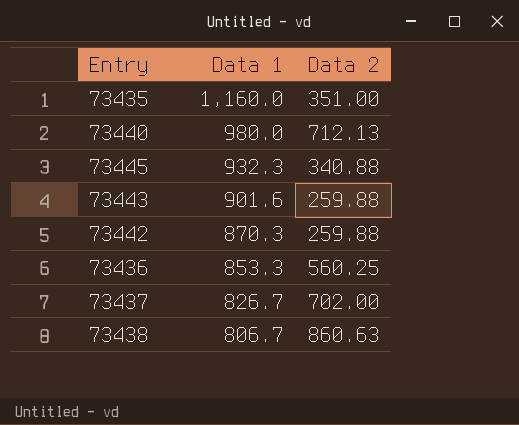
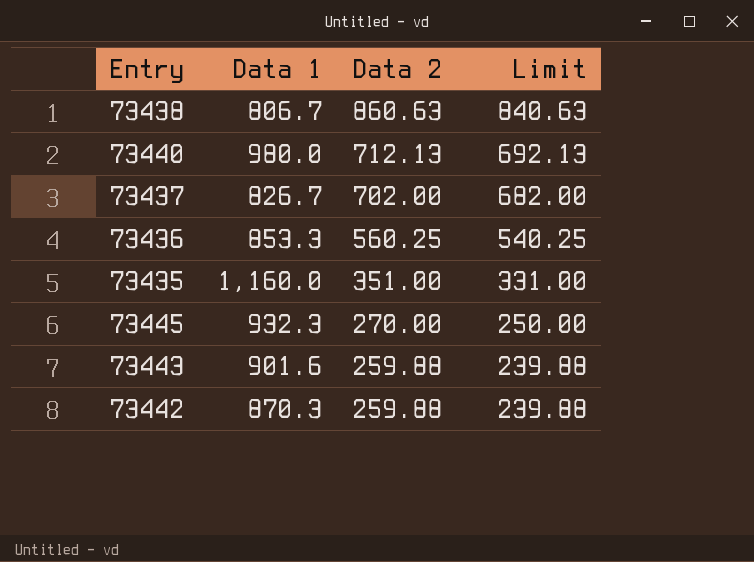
row order: Data 1 descending -> Data 2 descending
column Limit | formula: none -> [Data 2] - 20
73445 | Data 2: 340.88 -> 270.00

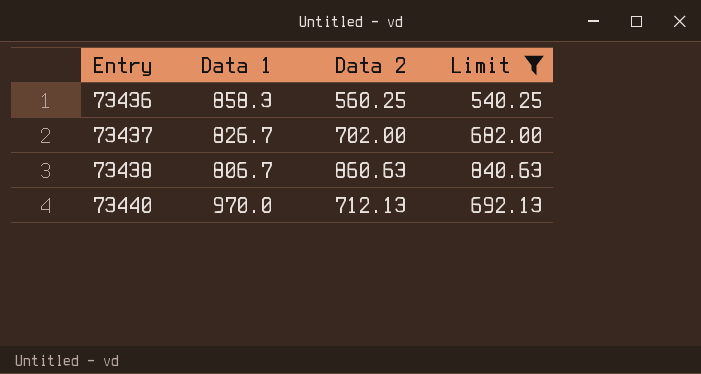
filter: none -> Limit >= 540.25
row order: Data 2 descending -> Entry ascending
73436 | Data 1: 853.3 -> 858.3
73440 | Data 1: 980.0 -> 970.0

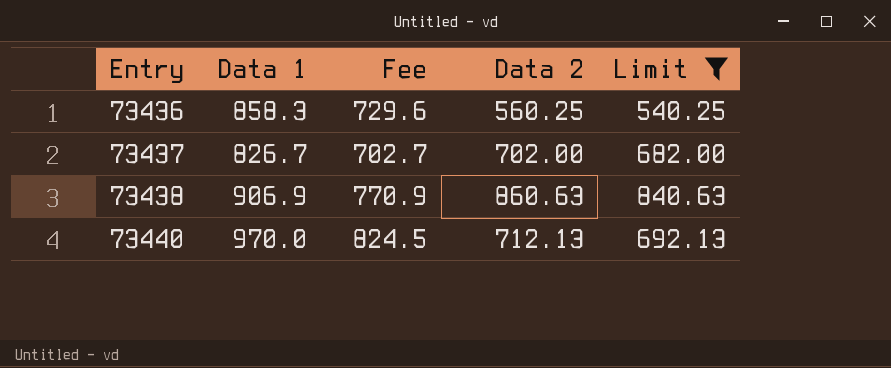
column Fee | formula: none -> [Data 1] * 0.85
73438 | Data 1: 806.7 -> 906.9

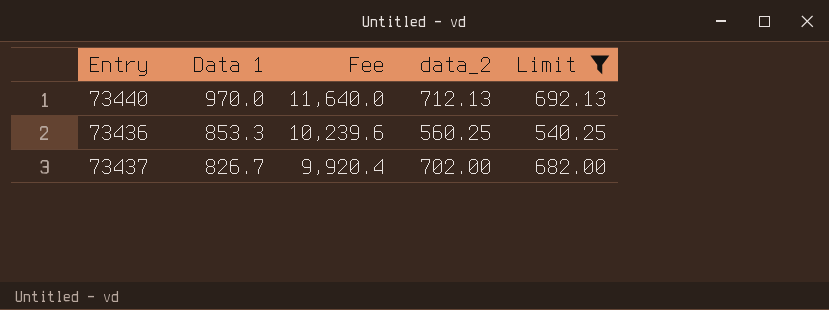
row order: Entry ascending -> Data 1 descending
column Fee | formula: [Data 1] * 0.85 -> [Data 1] * 12
column name: Data 2 -> data_2
row 73438: 906.9 | 770.9 | 860.63 | 840.63 -> none
73436 | Data 1: 858.3 -> 853.3

